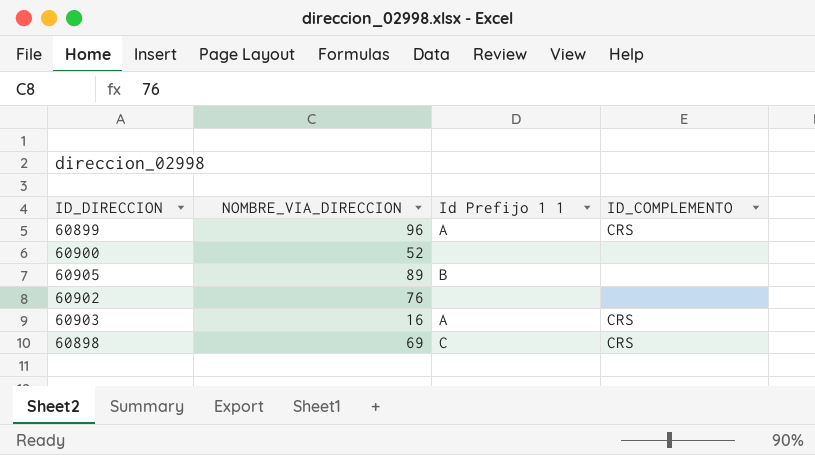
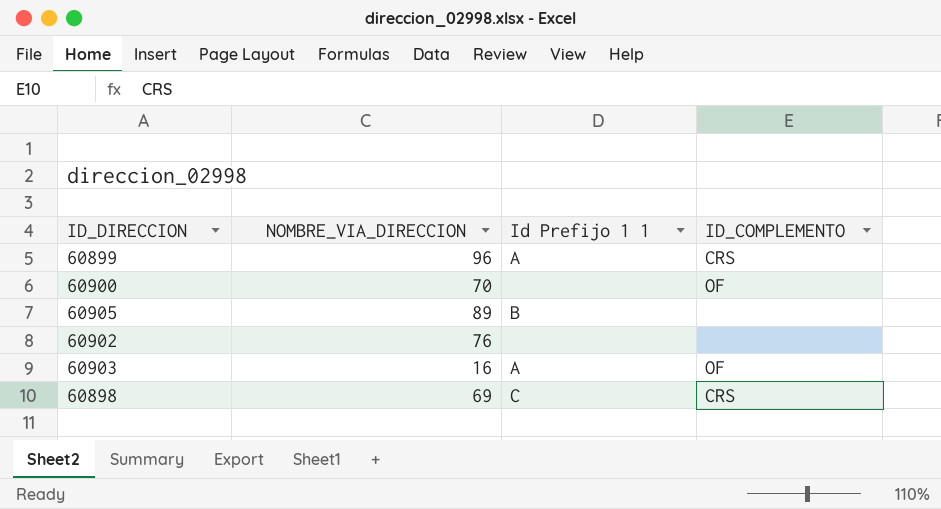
60900 | NOMBRE_VIA_DIRECCION: 52 -> 70
60900 | ID_COMPLEMENTO: none -> OF
60903 | ID_COMPLEMENTO: CRS -> OF

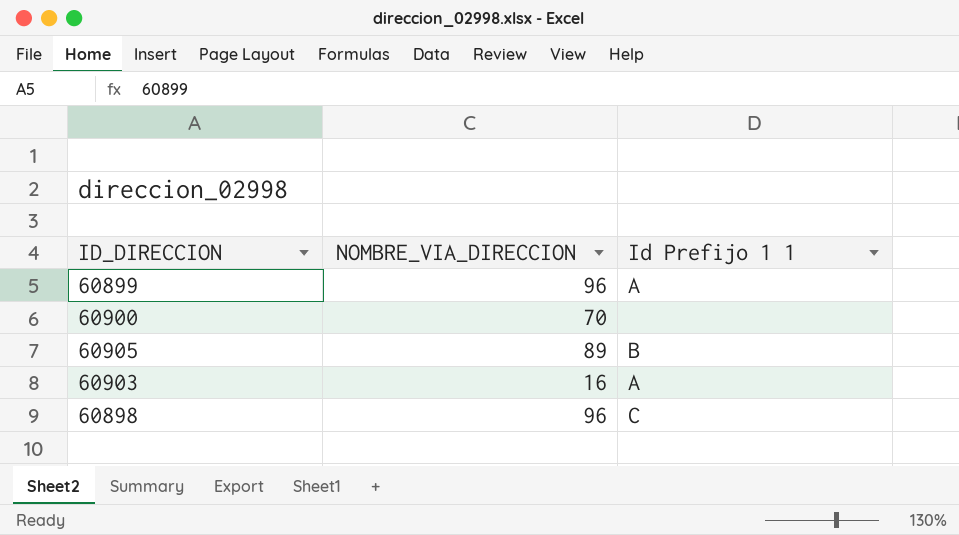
column ID_COMPLEMENTO | position: 4 -> none
row 60902: 76 | none | none -> none
60898 | NOMBRE_VIA_DIRECCION: 69 -> 96

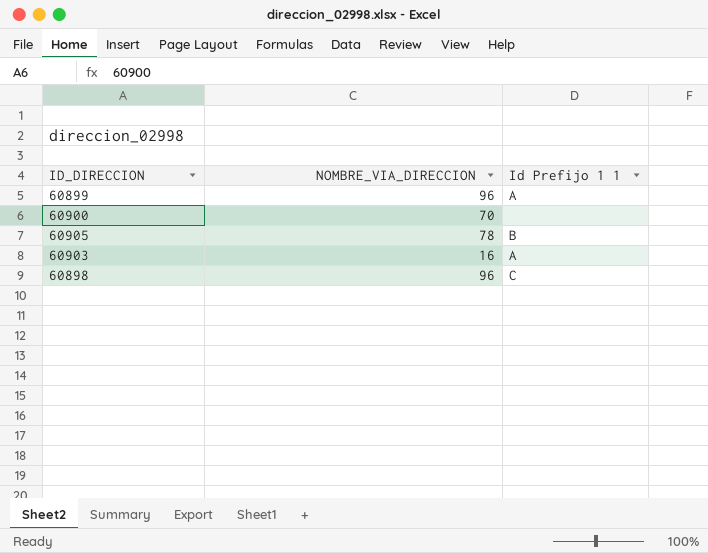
60905 | NOMBRE_VIA_DIRECCION: 89 -> 78

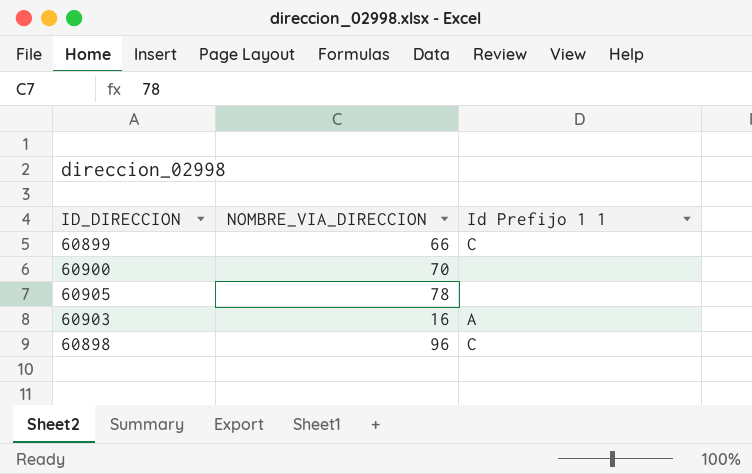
60899 | NOMBRE_VIA_DIRECCION: 96 -> 66
60899 | Id Prefijo 1 1: A -> C
60905 | Id Prefijo 1 1: B -> none

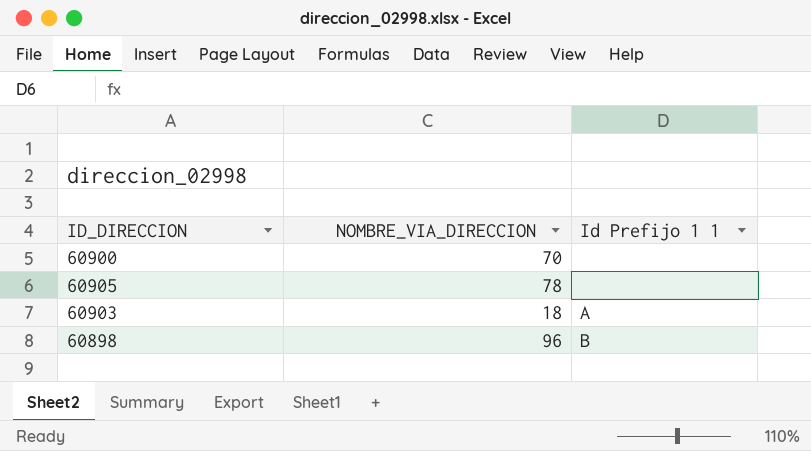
row 60899: 66 | C -> none
60903 | NOMBRE_VIA_DIRECCION: 16 -> 18
60898 | Id Prefijo 1 1: C -> B

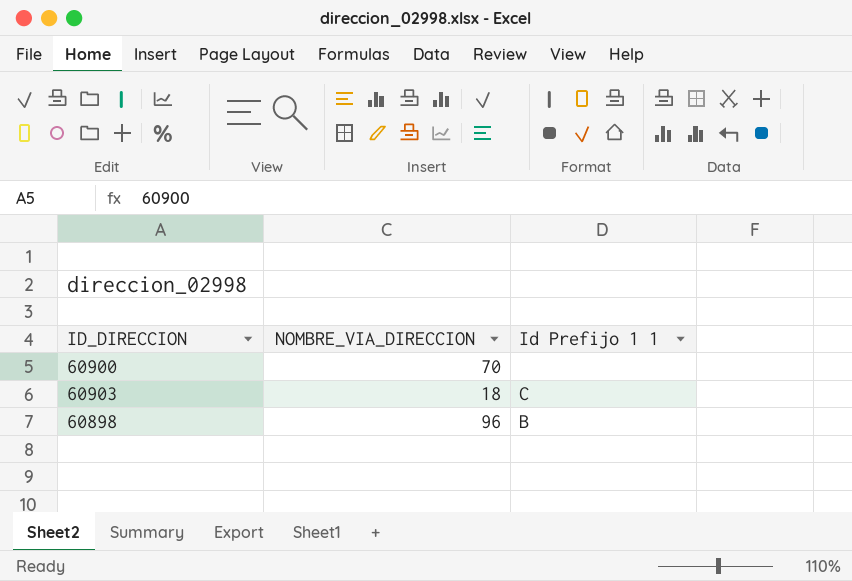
row 60905: 78 | none -> none
60903 | Id Prefijo 1 1: A -> C

